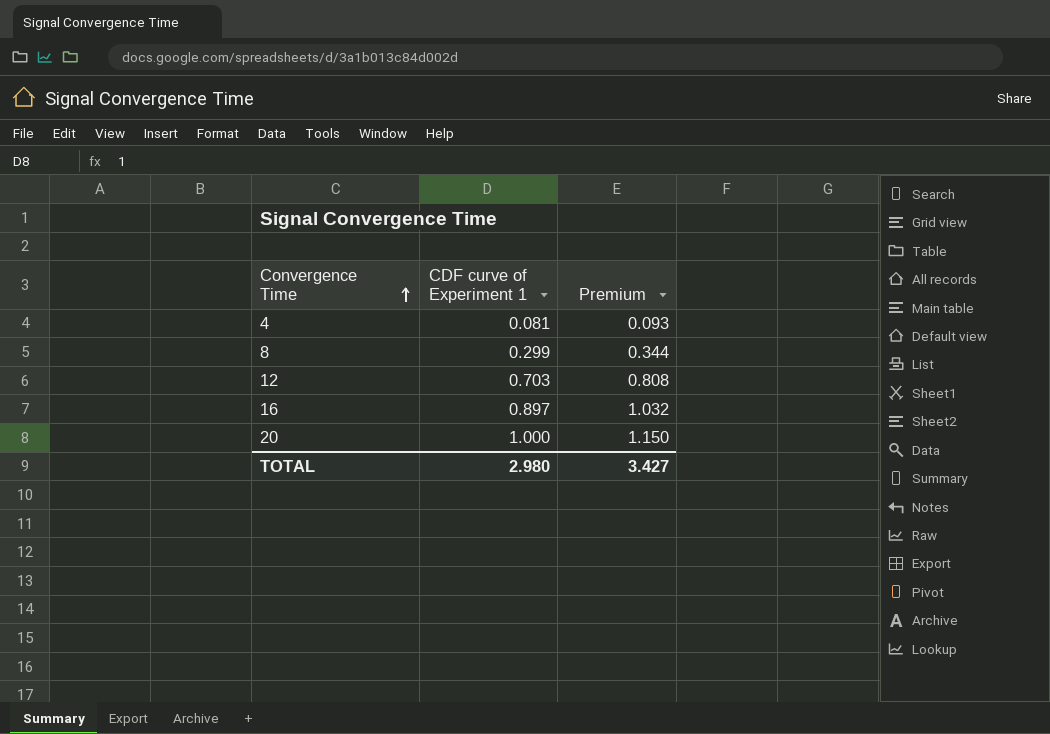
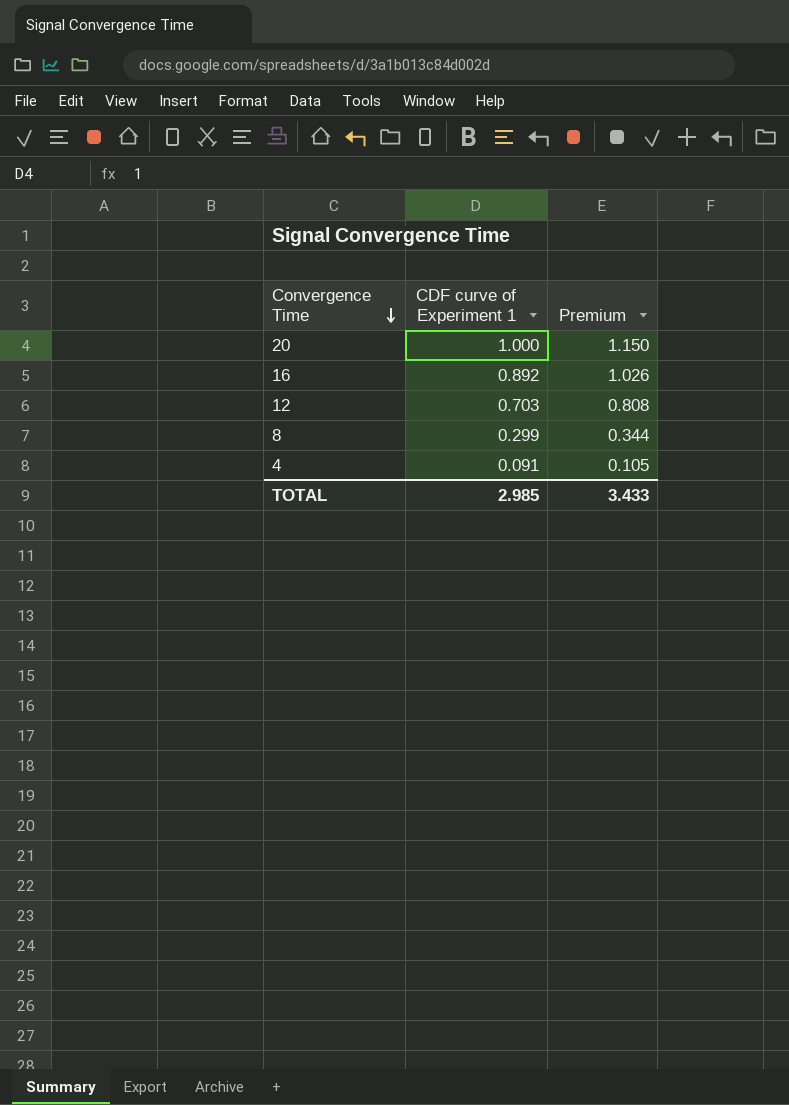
row order: Convergence Time ascending -> Convergence Time descending
16 | CDF curve of Experiment 1: 0.897 -> 0.892
16 | Premium: 1.032 -> 1.026
4 | CDF curve of Experiment 1: 0.081 -> 0.091
4 | Premium: 0.093 -> 0.105
TOTAL | CDF curve of Experiment 1: 2.980 -> 2.985
TOTAL | Premium: 3.427 -> 3.433

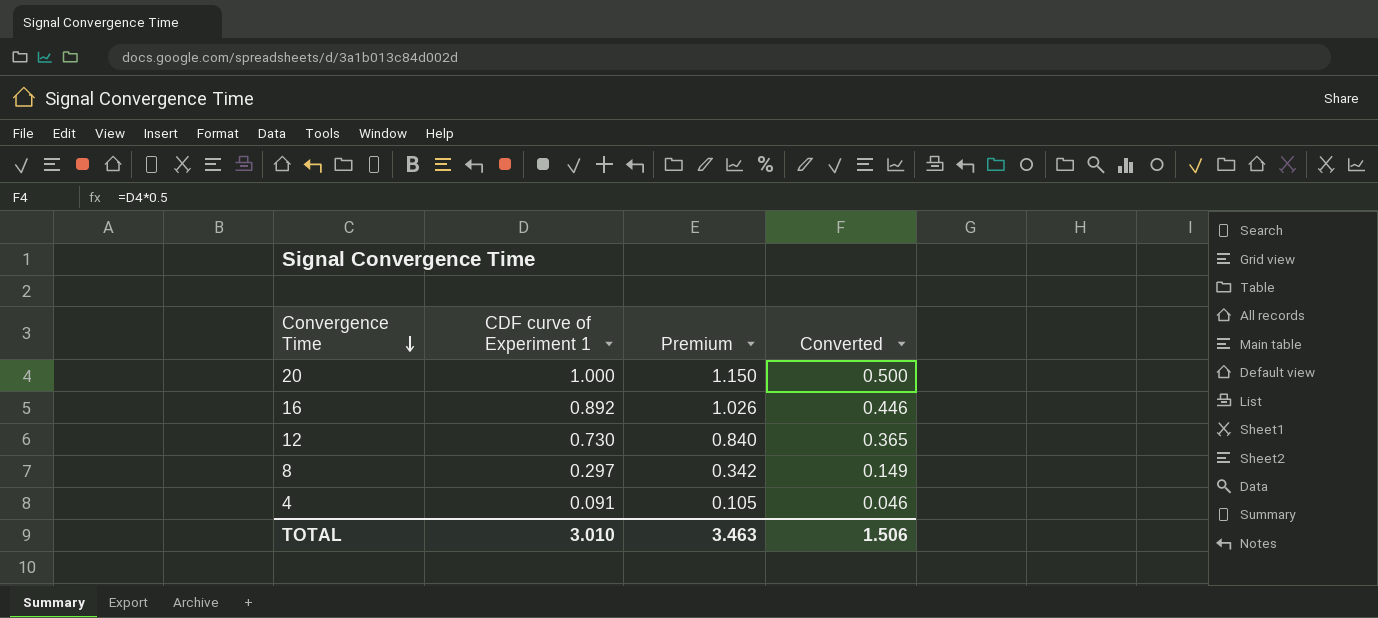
column Converted | formula: none -> [CDF curve of Experiment 1] * 0.5
12 | CDF curve of Experiment 1: 0.703 -> 0.730
12 | Premium: 0.808 -> 0.840
8 | CDF curve of Experiment 1: 0.299 -> 0.297
8 | Premium: 0.344 -> 0.342
TOTAL | CDF curve of Experiment 1: 2.985 -> 3.010
TOTAL | Premium: 3.433 -> 3.463

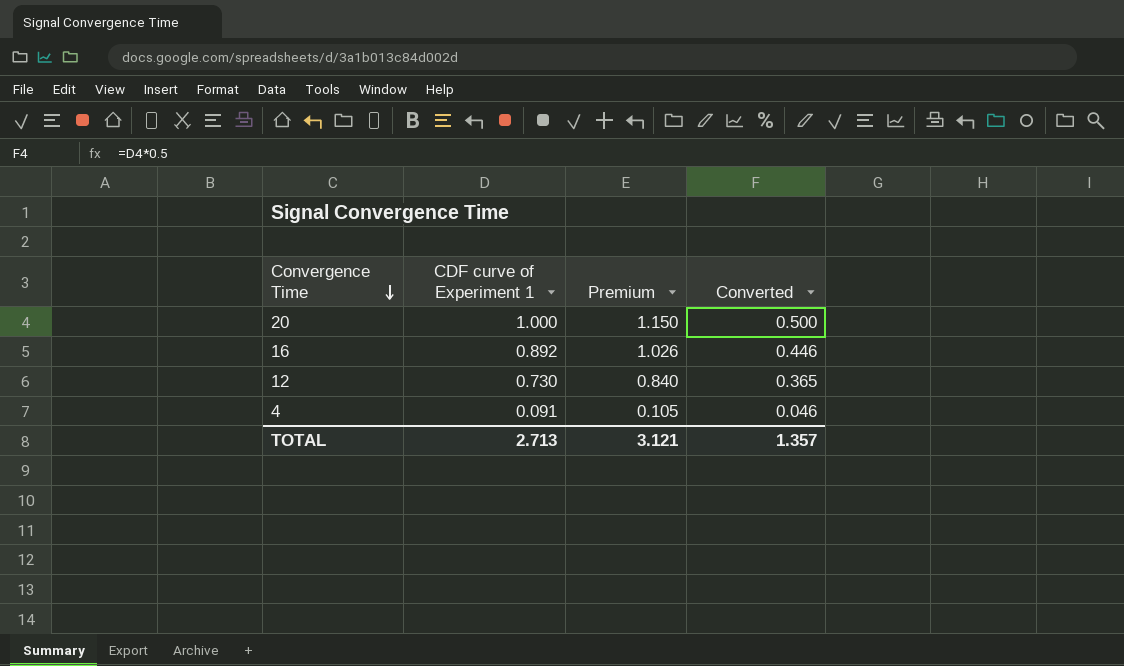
row 8: 0.297 | 0.342 | 0.149 -> none
TOTAL | CDF curve of Experiment 1: 3.010 -> 2.713
TOTAL | Premium: 3.463 -> 3.121
TOTAL | Converted: 1.506 -> 1.357

